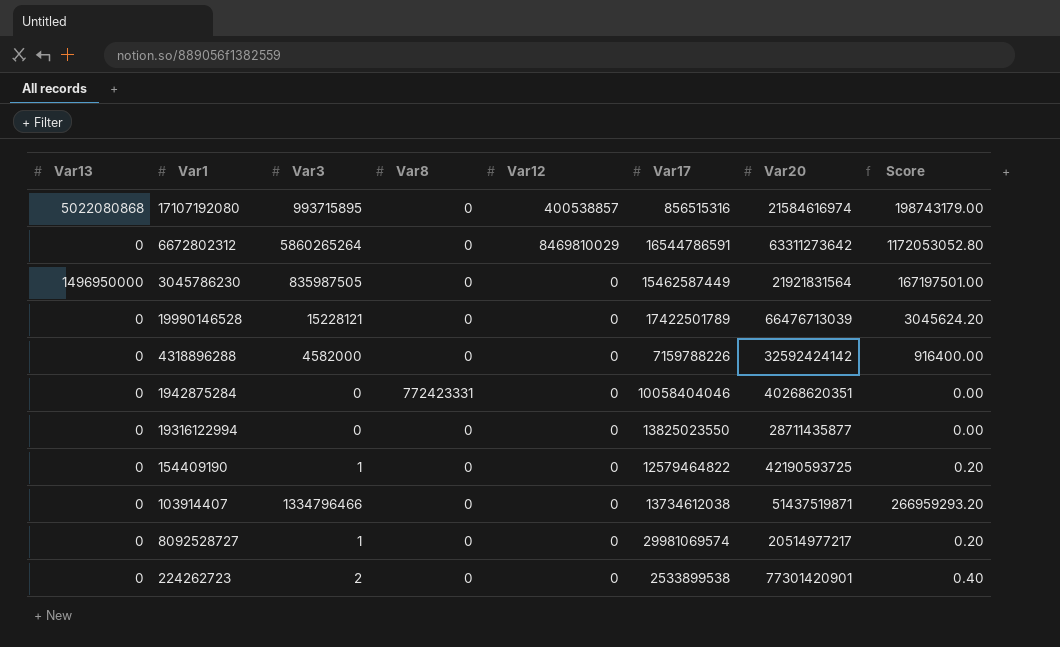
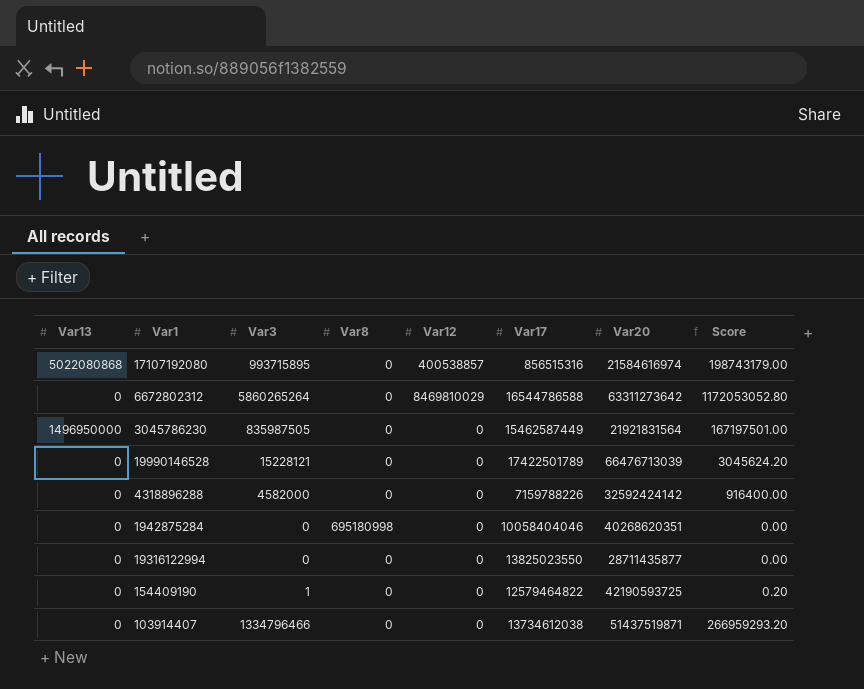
row 8092528727: 0 | 1 | 0 | 0 | 29981069574 | 20514977217 | 0.20 -> none
row 224262723: 0 | 2 | 0 | 0 | 2533899538 | 77301420901 | 0.40 -> none
6672802312 | Var17: 16544786591 -> 16544786588
1942875284 | Var8: 772423331 -> 695180998

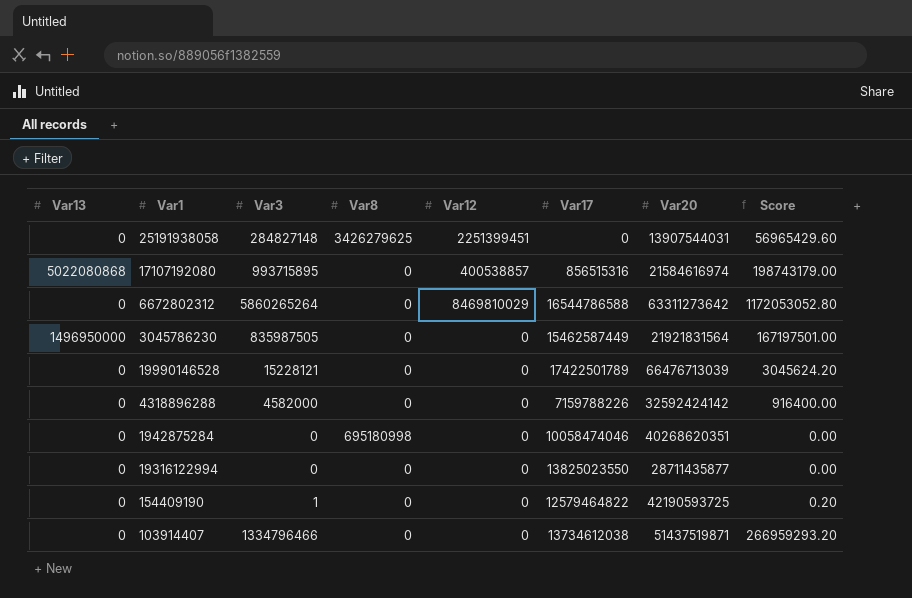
row 25191938058: none -> 0 | 284827148 | 3426279625 | 2251399451 | 0 | 13907544031 | 56965429.60
1942875284 | Var17: 10058404046 -> 10058474046

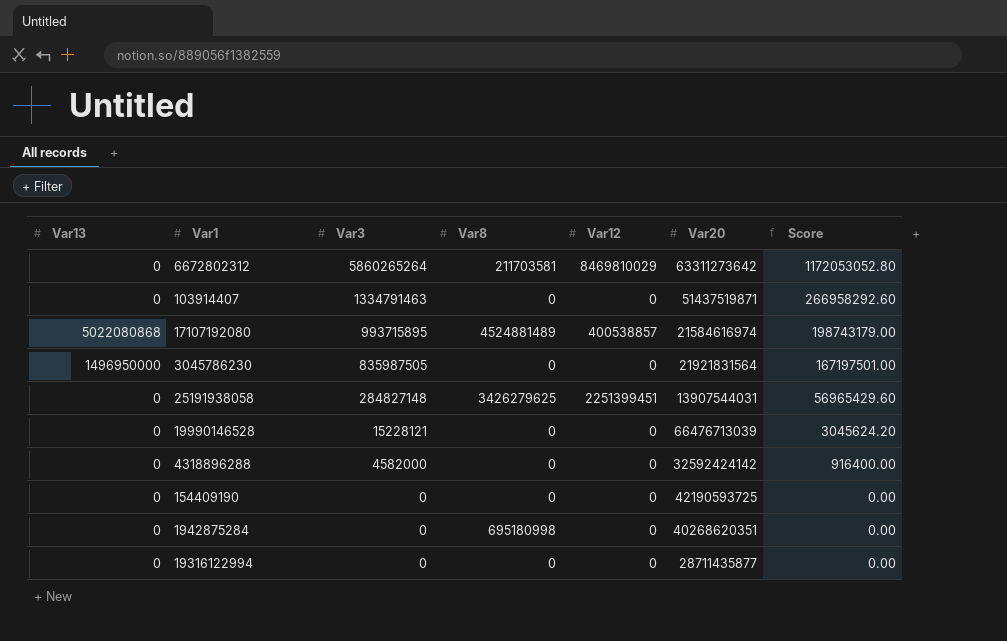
row order: none -> Var3 descending
column Var17 | position: 6 -> none
6672802312 | Var8: 0 -> 211703581
103914407 | Var3: 1334796466 -> 1334791463
103914407 | Score: 266959293.20 -> 266958292.60
17107192080 | Var8: 0 -> 4524881489
154409190 | Var3: 1 -> 0
154409190 | Score: 0.20 -> 0.00

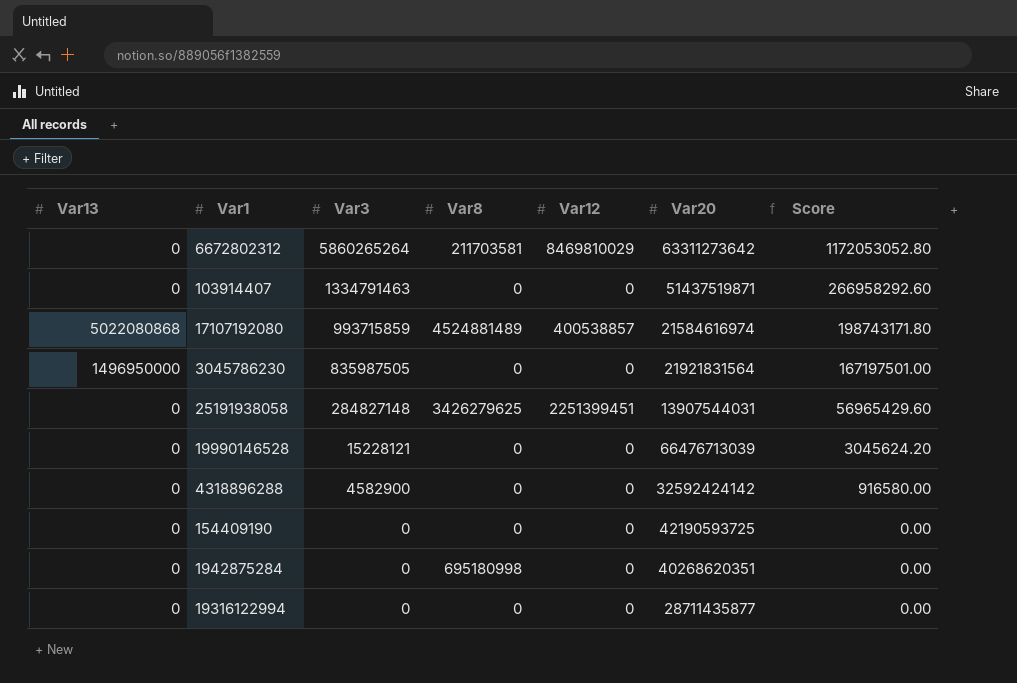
17107192080 | Var3: 993715895 -> 993715859
17107192080 | Score: 198743179.00 -> 198743171.80
4318896288 | Var3: 4582000 -> 4582900
4318896288 | Score: 916400.00 -> 916580.00

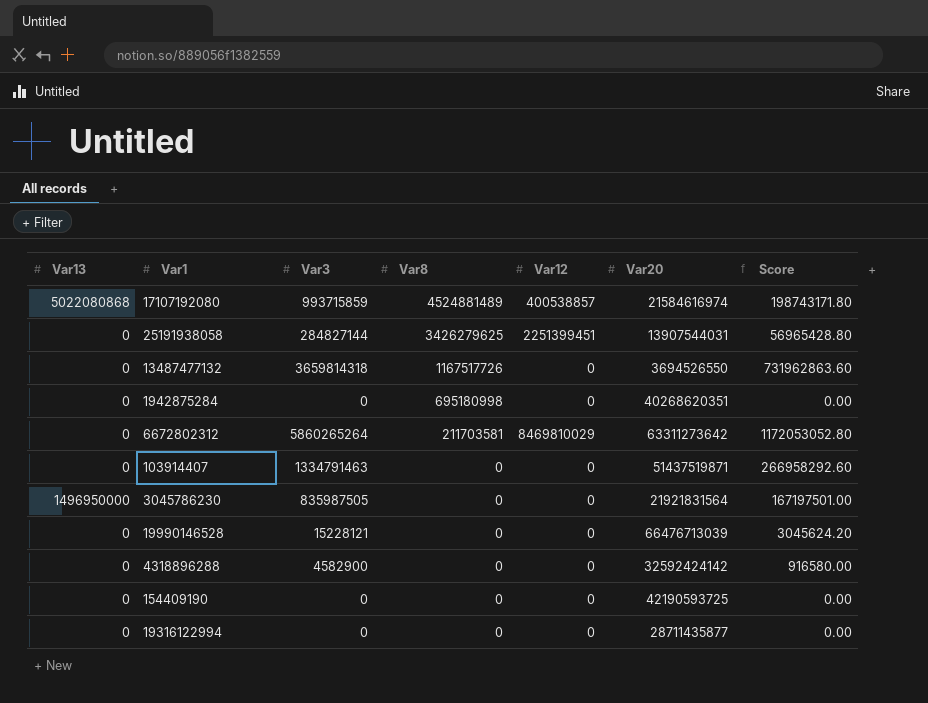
row order: Var3 descending -> Var8 descending
25191938058 | Var3: 284827148 -> 284827144
25191938058 | Score: 56965429.60 -> 56965428.80
row 13487477132: none -> 0 | 3659814318 | 1167517726 | 0 | 3694526550 | 731962863.60

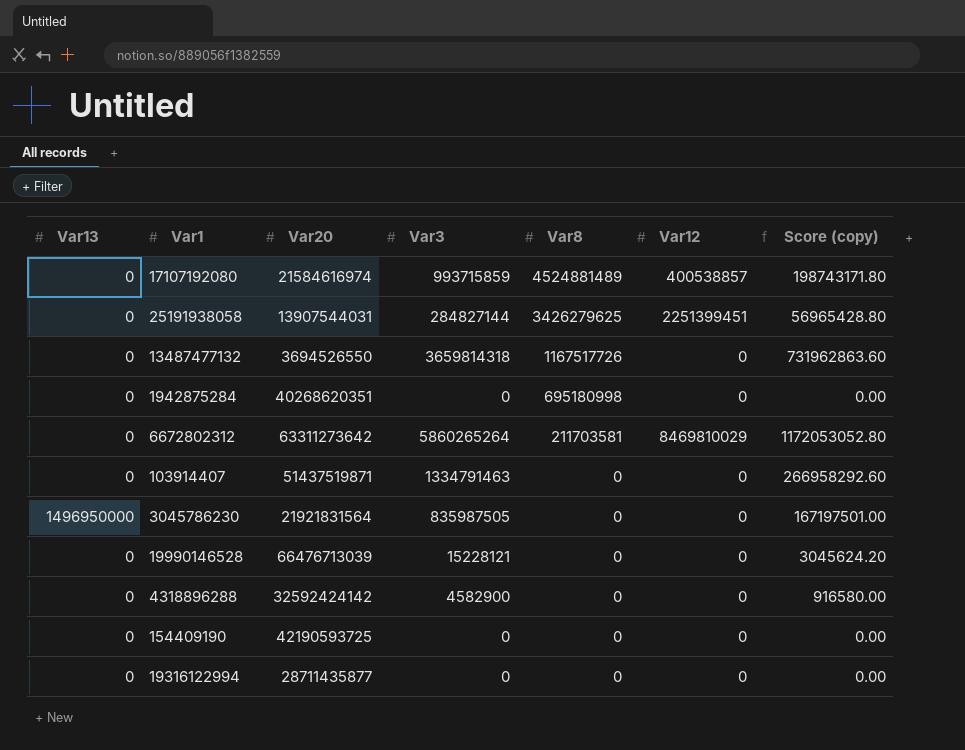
column Var20 | position: 6 -> 3
column name: Score -> Score (copy)
17107192080 | Var13: 5022080868 -> 0

